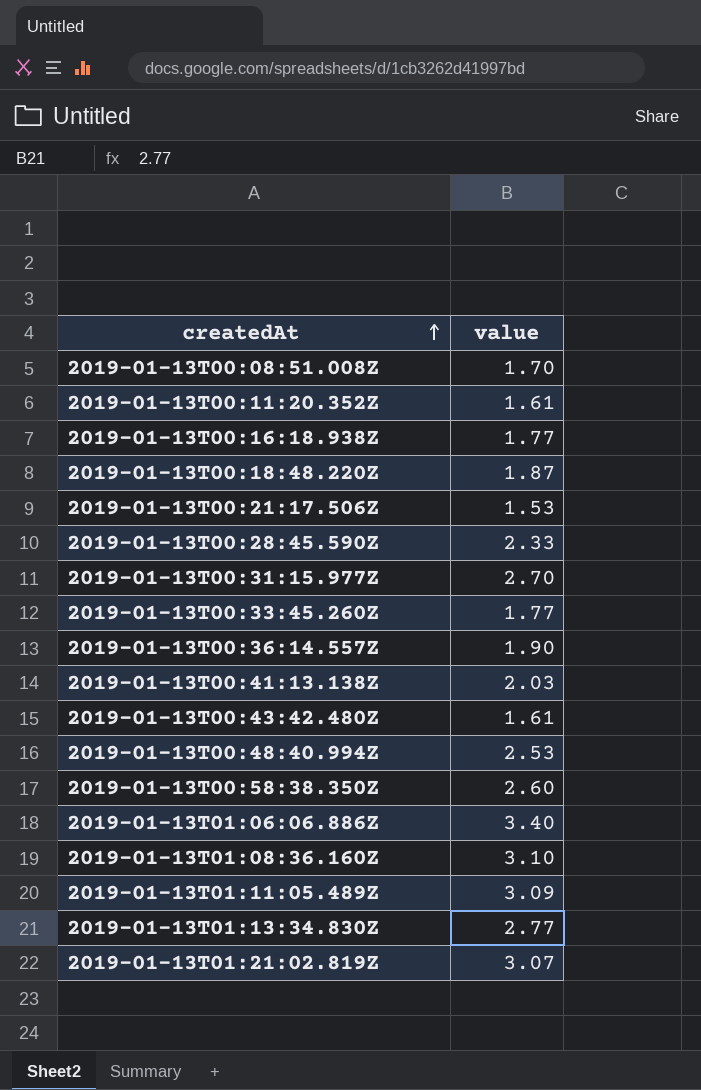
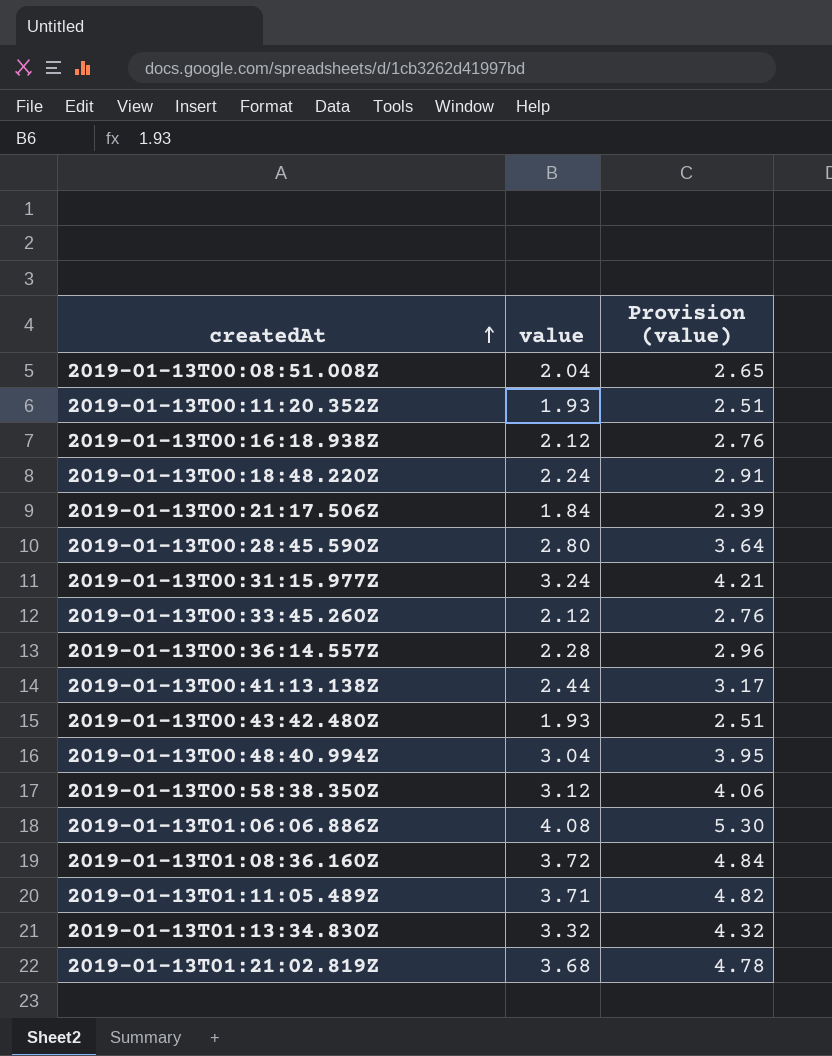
column Provision (value) | formula: none -> [value] * 1.3
2019-01-13T00:08:51.008Z | value: 1.70 -> 2.04
2019-01-13T00:11:20.352Z | value: 1.61 -> 1.93
2019-01-13T00:16:18.938Z | value: 1.77 -> 2.12
2019-01-13T00:18:48.220Z | value: 1.87 -> 2.24
2019-01-13T00:21:17.506Z | value: 1.53 -> 1.84
2019-01-13T00:28:45.590Z | value: 2.33 -> 2.80
2019-01-13T00:31:15.977Z | value: 2.70 -> 3.24
2019-01-13T00:33:45.260Z | value: 1.77 -> 2.12
2019-01-13T00:36:14.557Z | value: 1.90 -> 2.28
2019-01-13T00:41:13.138Z | value: 2.03 -> 2.44
2019-01-13T00:43:42.480Z | value: 1.61 -> 1.93
2019-01-13T00:48:40.994Z | value: 2.53 -> 3.04
2019-01-13T00:58:38.350Z | value: 2.60 -> 3.12
2019-01-13T01:06:06.886Z | value: 3.40 -> 4.08
2019-01-13T01:08:36.160Z | value: 3.10 -> 3.72
2019-01-13T01:11:05.489Z | value: 3.09 -> 3.71
2019-01-13T01:13:34.830Z | value: 2.77 -> 3.32
2019-01-13T01:21:02.819Z | value: 3.07 -> 3.68

